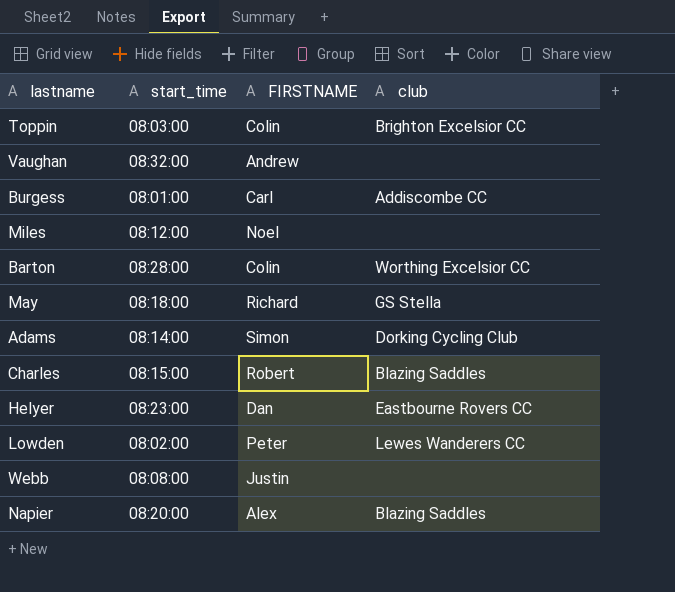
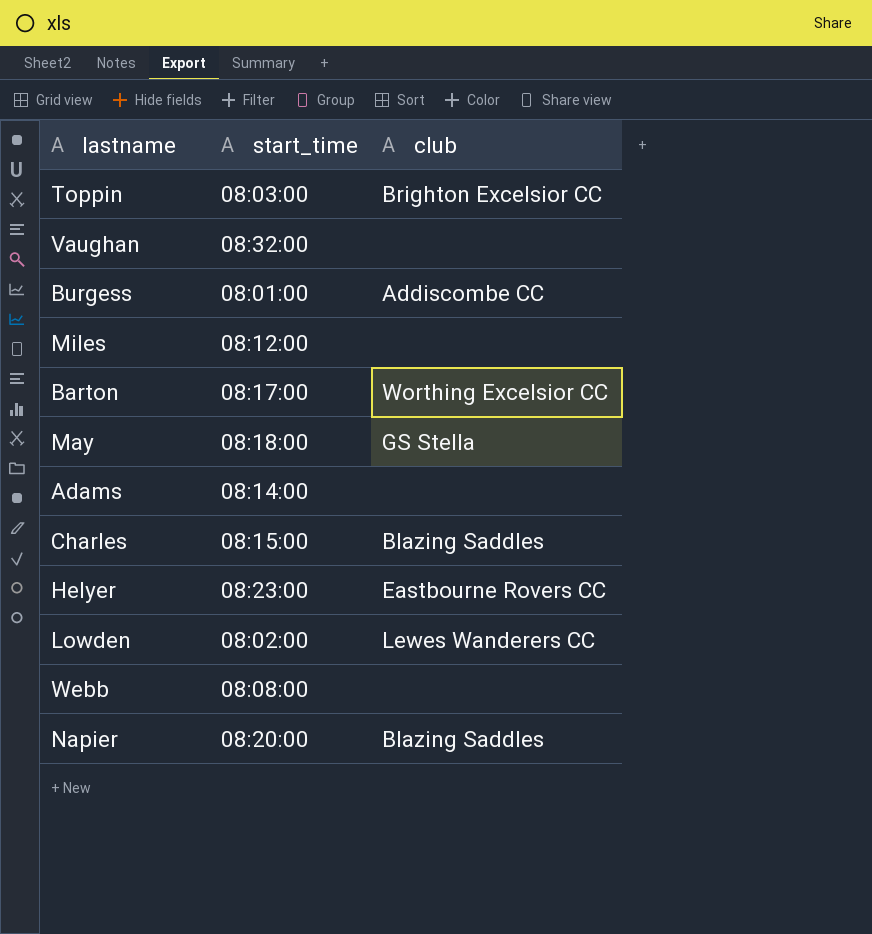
column FIRSTNAME | position: 3 -> none
Barton | start_time: 08:28:00 -> 08:17:00
Adams | club: Dorking Cycling Club -> none

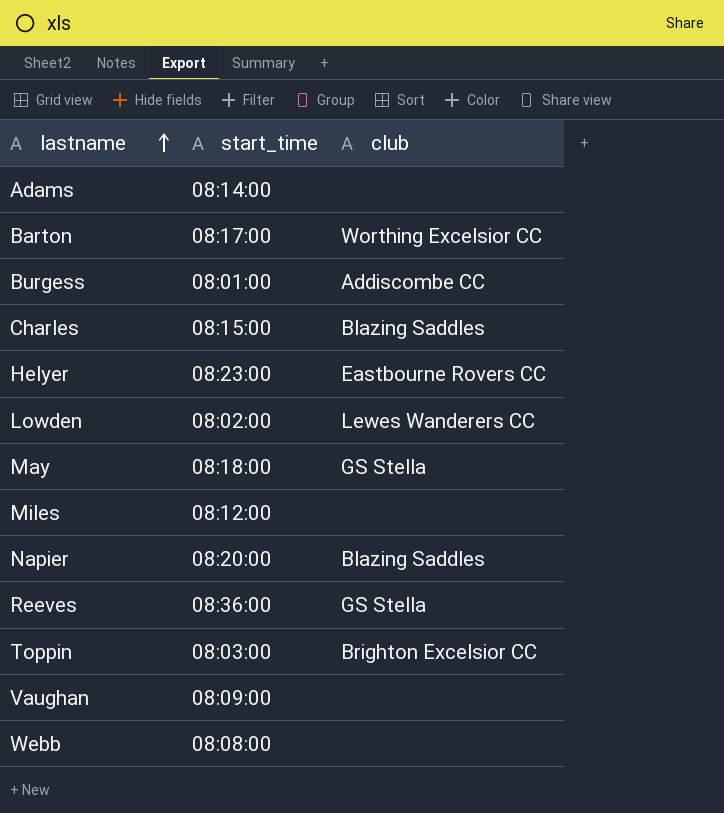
row order: none -> lastname ascending
row Reeves: none -> 08:36:00 | GS Stella
Vaughan | start_time: 08:32:00 -> 08:09:00

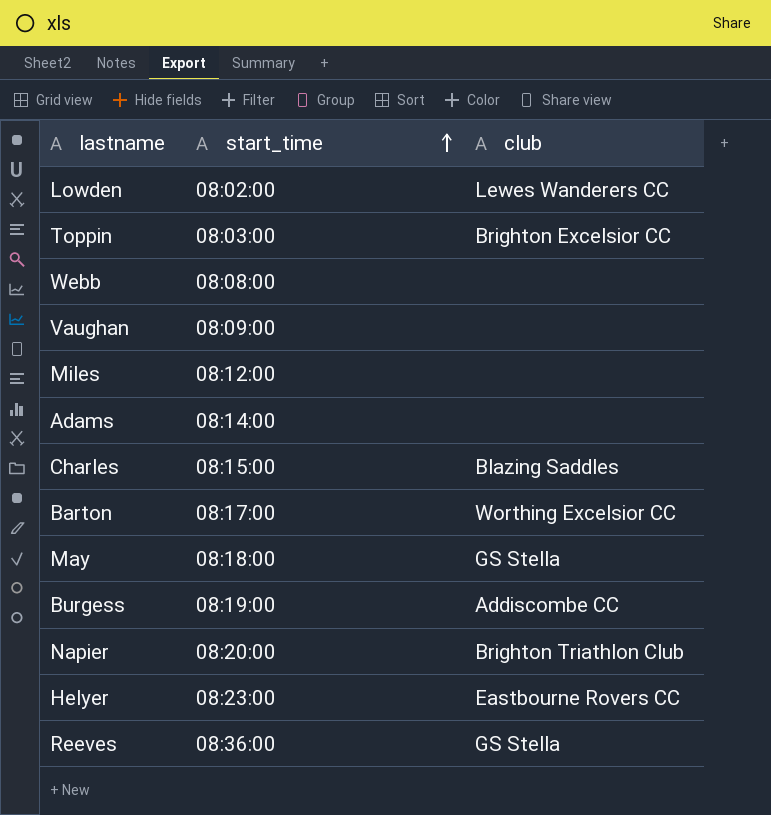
row order: lastname ascending -> start_time ascending
Burgess | start_time: 08:01:00 -> 08:19:00
Napier | club: Blazing Saddles -> Brighton Triathlon Club

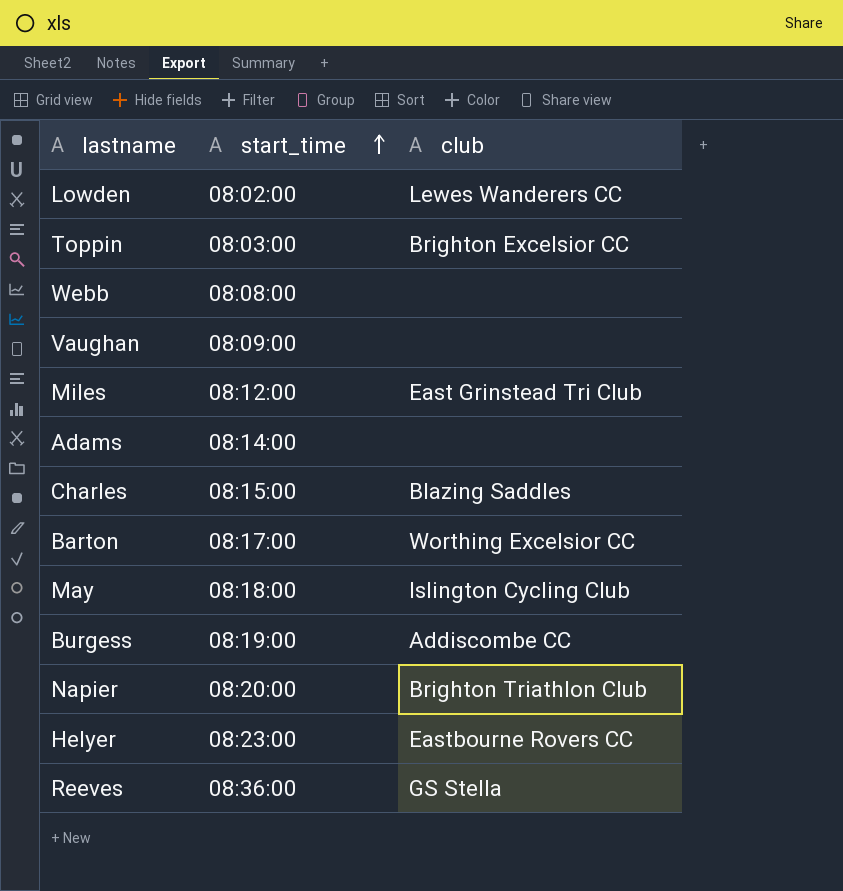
Miles | club: none -> East Grinstead Tri Club
May | club: GS Stella -> Islington Cycling Club

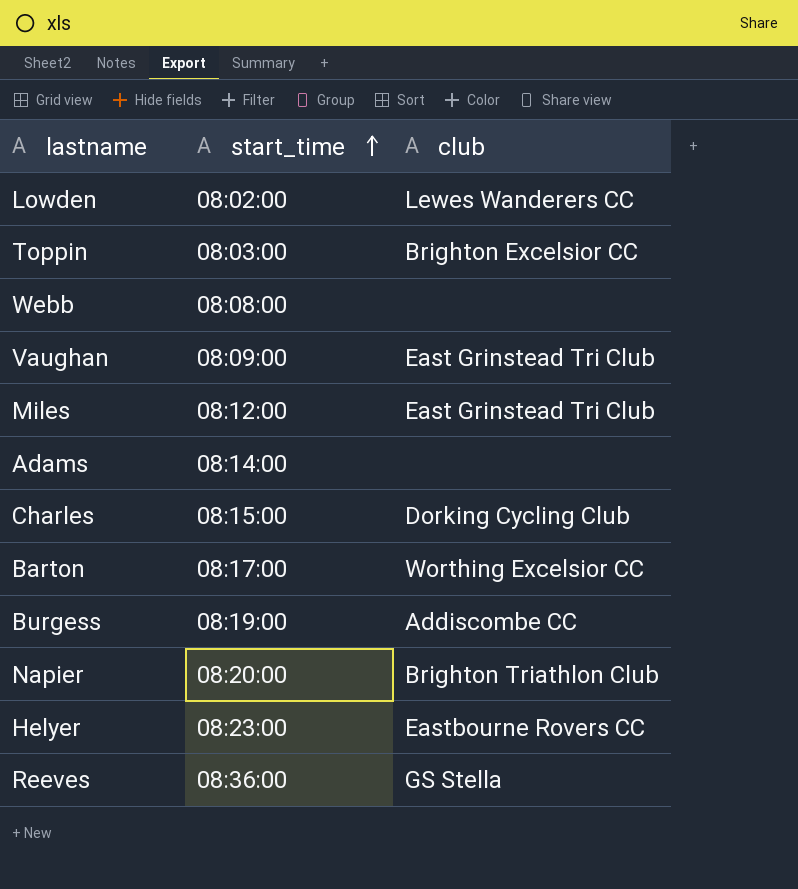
row May: 08:18:00 | Islington Cycling Club -> none
Vaughan | club: none -> East Grinstead Tri Club
Charles | club: Blazing Saddles -> Dorking Cycling Club

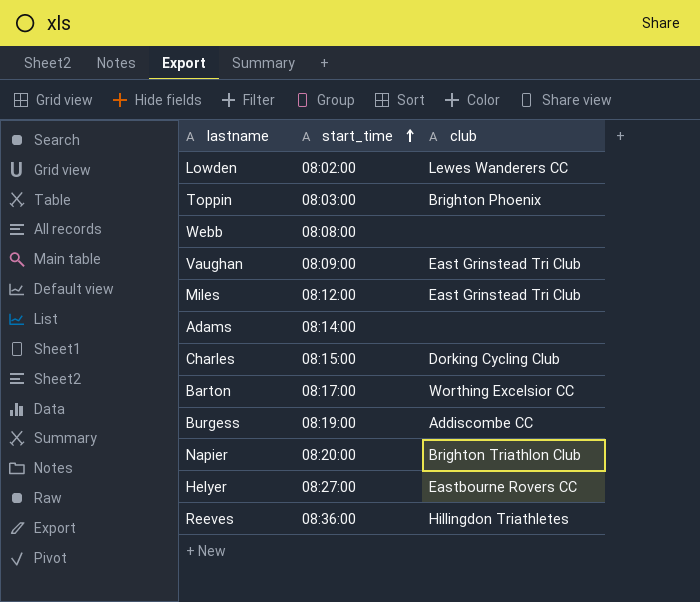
Toppin | club: Brighton Excelsior CC -> Brighton Phoenix
Helyer | start_time: 08:23:00 -> 08:27:00
Reeves | club: GS Stella -> Hillingdon Triathletes

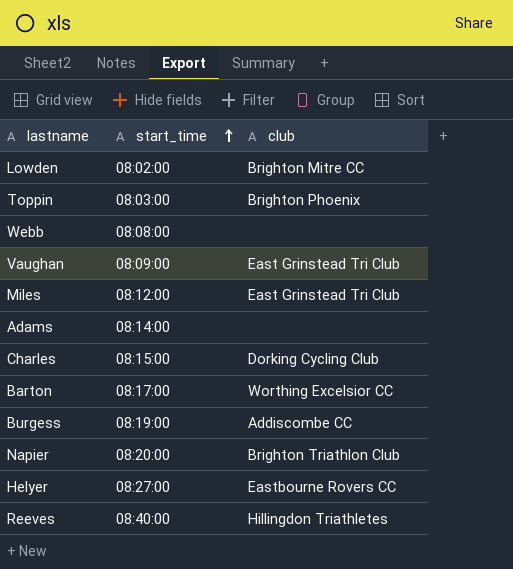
Lowden | club: Lewes Wanderers CC -> Brighton Mitre CC
Reeves | start_time: 08:36:00 -> 08:40:00

